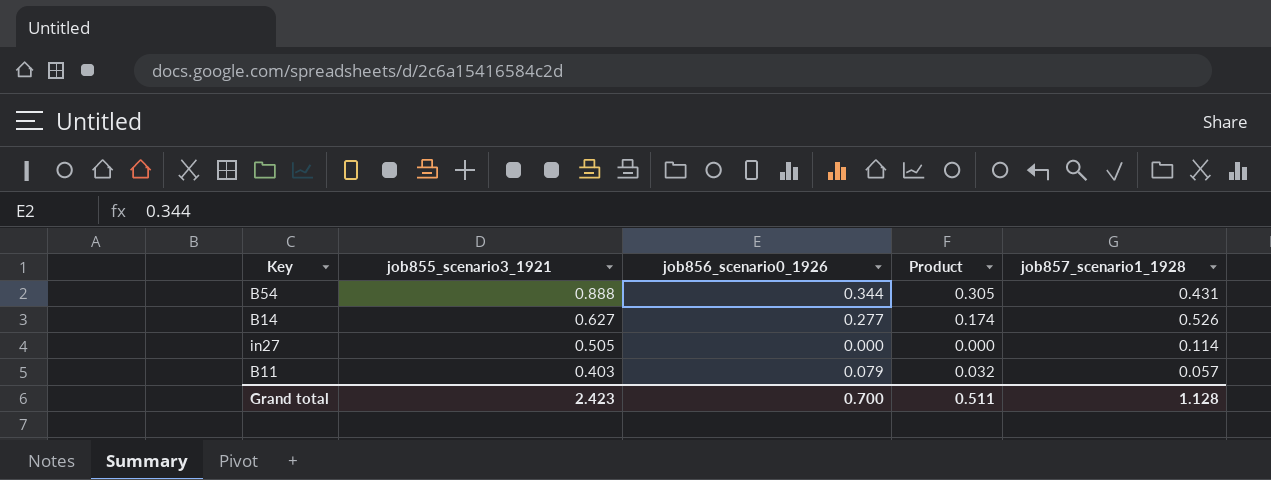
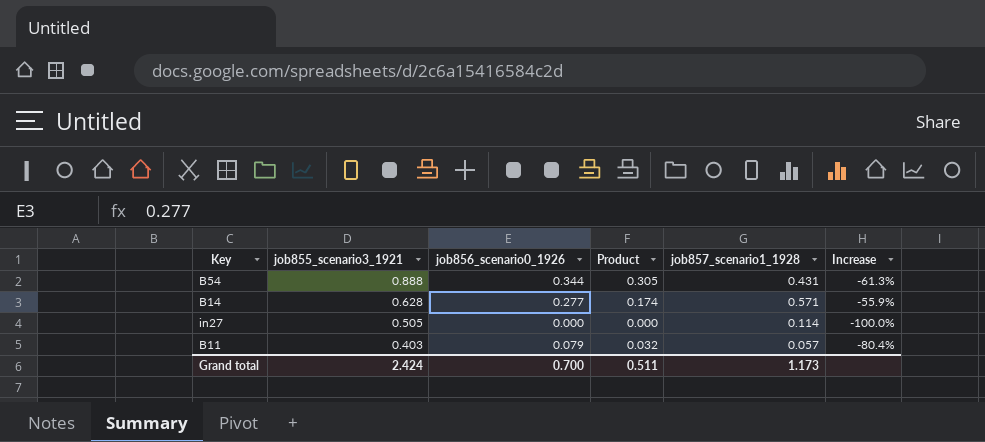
column Increase | formula: none -> ([job856_scenario0_1926] - [job855_scenario3_1921]) / [job855_scenario3_1921]
B14 | job855_scenario3_1921: 0.627 -> 0.628
B14 | job857_scenario1_1928: 0.526 -> 0.571
Grand total | job855_scenario3_1921: 2.423 -> 2.424
Grand total | job857_scenario1_1928: 1.128 -> 1.173

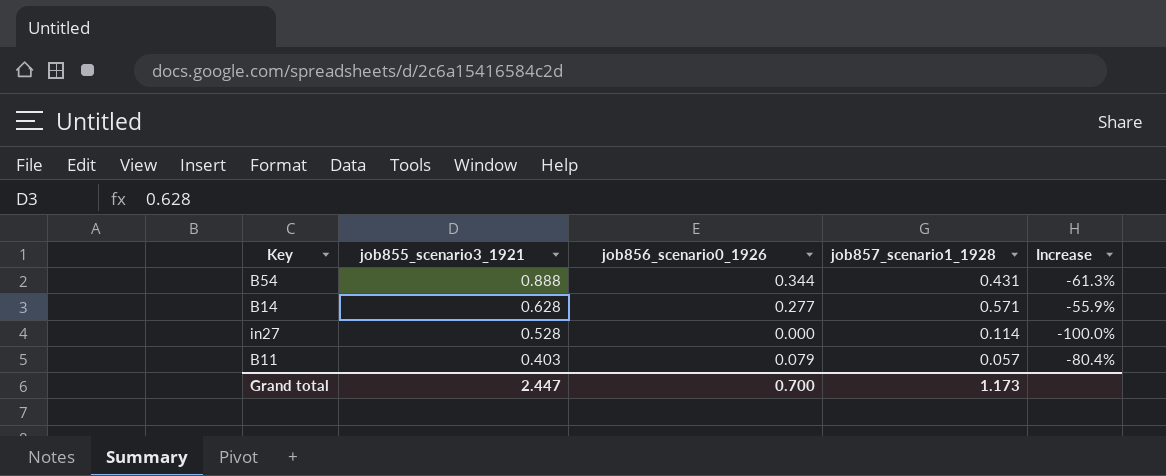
column Product | formula: [job855_scenario3_1921] * [job856_scenario0_1926] -> none
in27 | job855_scenario3_1921: 0.505 -> 0.528
Grand total | job855_scenario3_1921: 2.424 -> 2.447

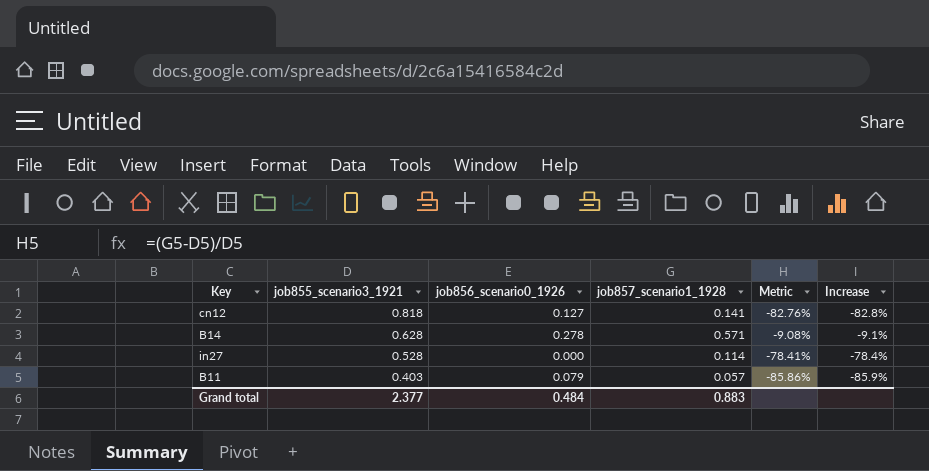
column Metric | formula: none -> ([job857_scenario1_1928] - [job855_scenario3_1921]) / [job855_scenario3_1921]
column Increase | formula: ([job856_scenario0_1926] - [job855_scenario3_1921]) / [job855_scenario3_1921] -> ([job857_scenario1_1928] - [job855_scenario3_1921]) / [job855_scenario3_1921]
row B54: 0.888 | 0.344 | 0.431 | -61.3% -> none
row cn12: none -> 0.818 | 0.127 | 0.141 | -82.76% | -82.8%
B14 | job856_scenario0_1926: 0.277 -> 0.278
Grand total | job855_scenario3_1921: 2.447 -> 2.377
Grand total | job856_scenario0_1926: 0.700 -> 0.484
Grand total | job857_scenario1_1928: 1.173 -> 0.883

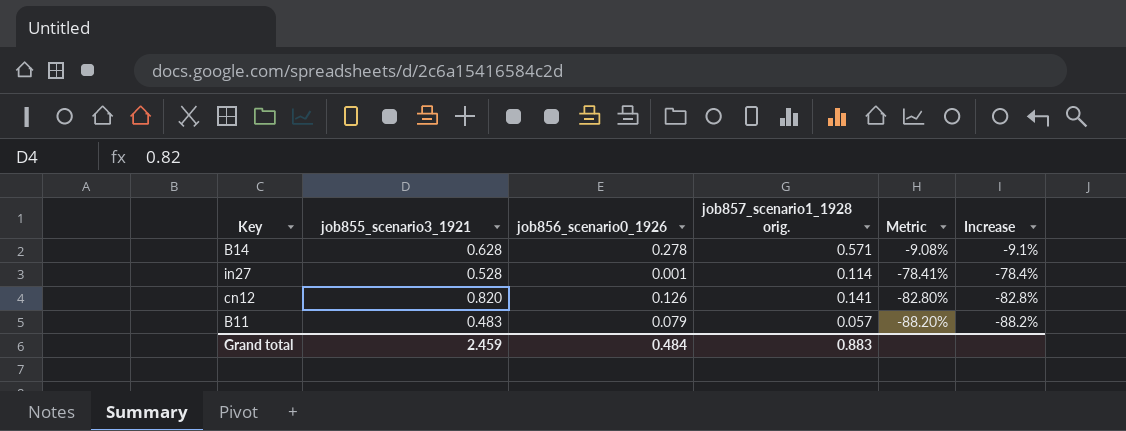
row order: job855_scenario3_1921 descending -> Metric descending
column name: job857_scenario1_1928 -> job857_scenario1_1928 orig.
in27 | job856_scenario0_1926: 0.000 -> 0.001
cn12 | job855_scenario3_1921: 0.818 -> 0.820
cn12 | job856_scenario0_1926: 0.127 -> 0.126
cn12 | Metric: -82.76% -> -82.80%
B11 | job855_scenario3_1921: 0.403 -> 0.483
B11 | Metric: -85.86% -> -88.20%
B11 | Increase: -85.9% -> -88.2%
Grand total | job855_scenario3_1921: 2.377 -> 2.459

